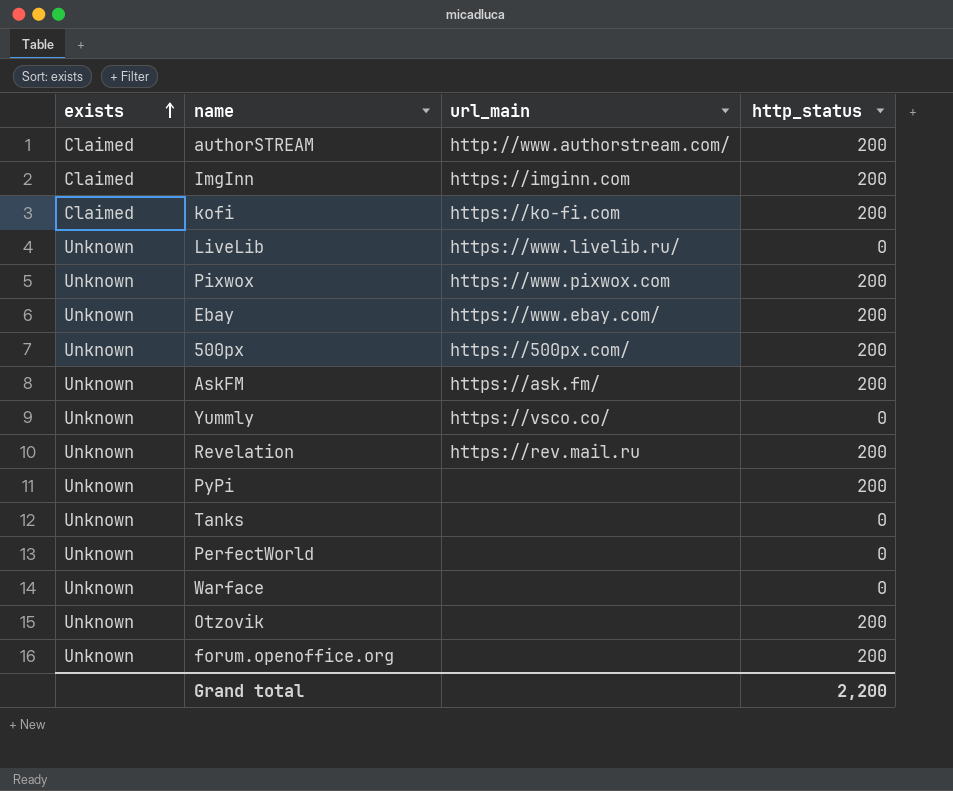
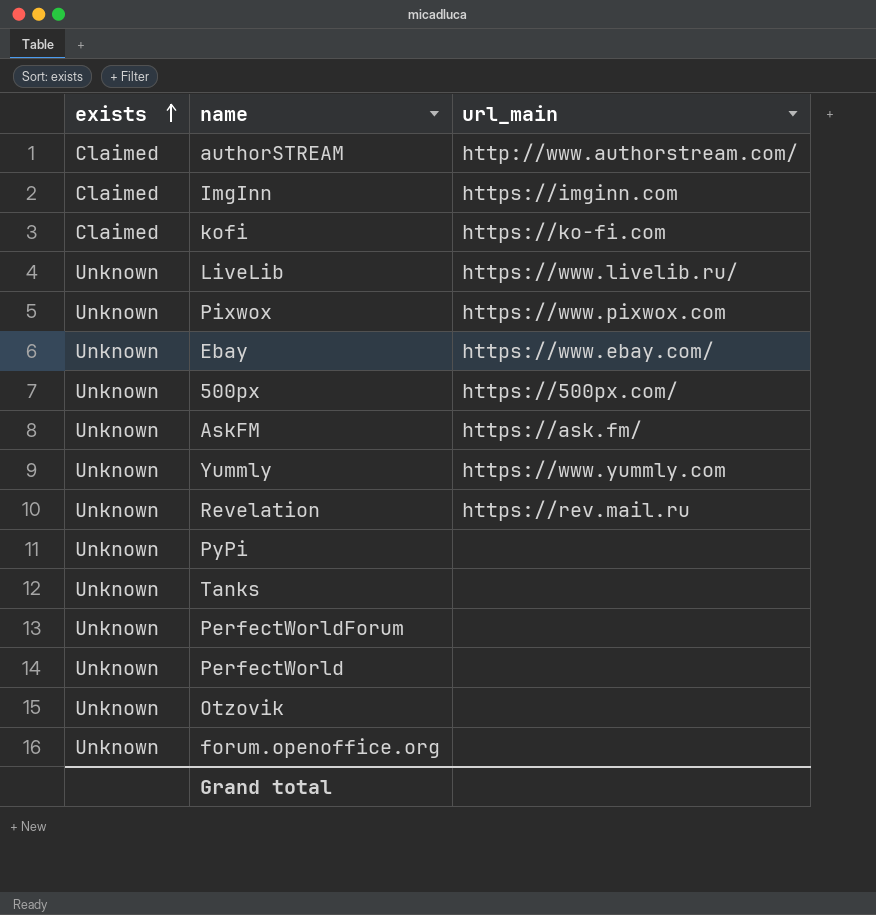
column http_status | position: 4 -> none
row Warface: Unknown | none | 0 -> none
Yummly | url_main: https://vsco.co/ -> https://www.yummly.com
row PerfectWorldForum: none -> Unknown | none

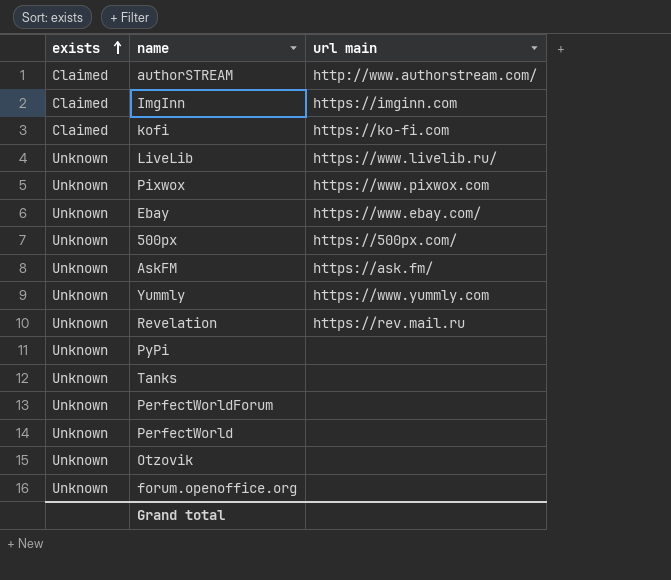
column name: url_main -> url main

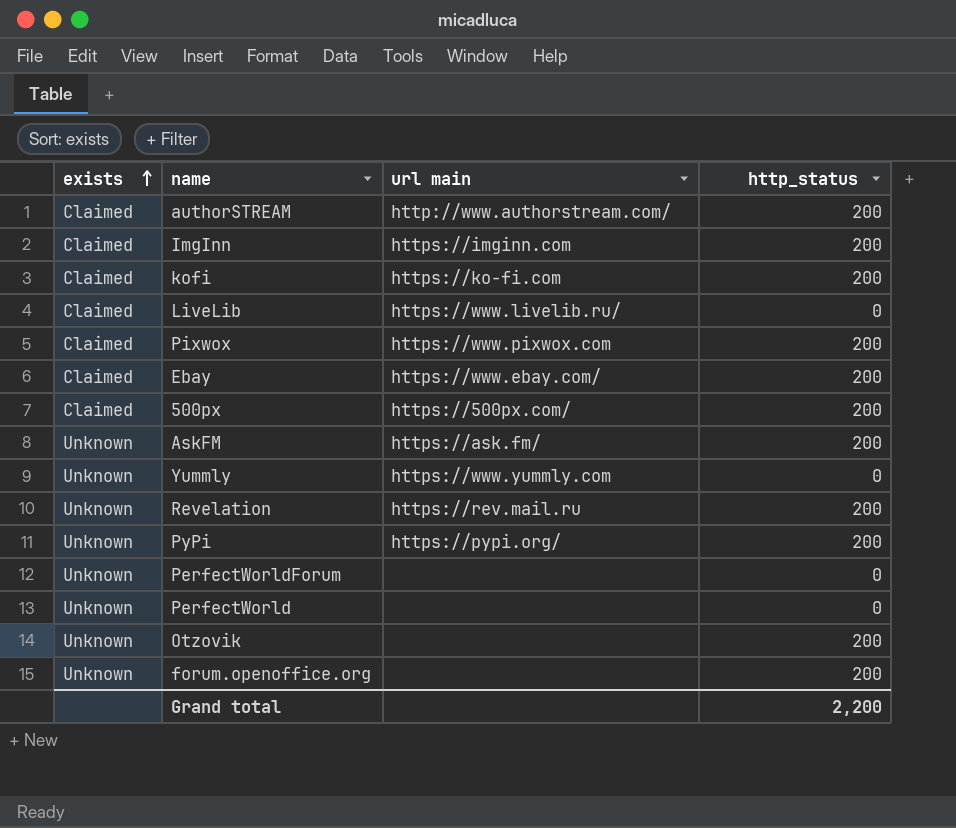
column http_status | position: none -> 4
row Tanks: Unknown | none -> none
LiveLib | exists: Unknown -> Claimed
Pixwox | exists: Unknown -> Claimed
Ebay | exists: Unknown -> Claimed
500px | exists: Unknown -> Claimed
PyPi | url main: none -> https://pypi.org/

